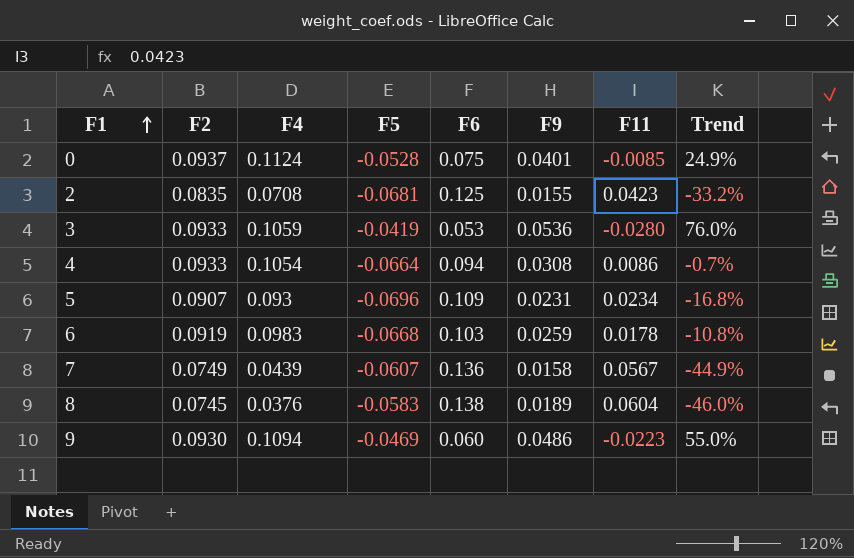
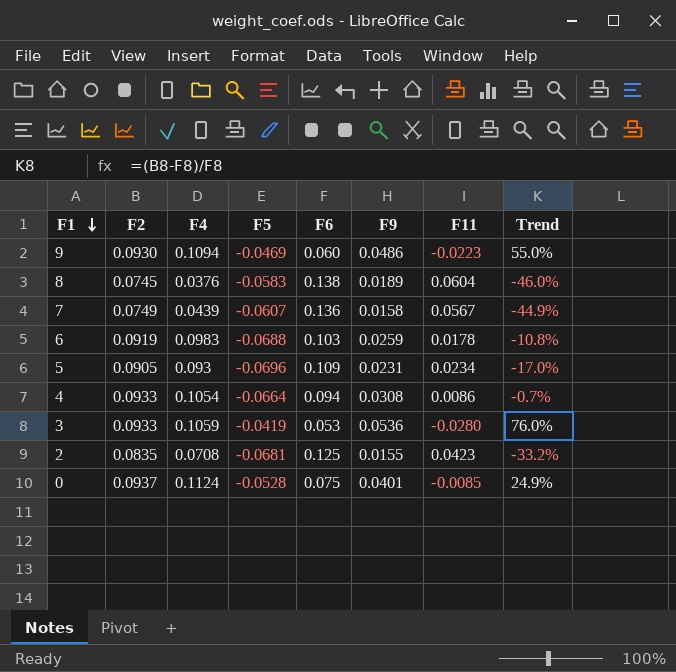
row order: F1 ascending -> F1 descending
6 | F5: -0.0668 -> -0.0688
5 | F2: 0.0907 -> 0.0905
5 | Trend: -16.8% -> -17.0%

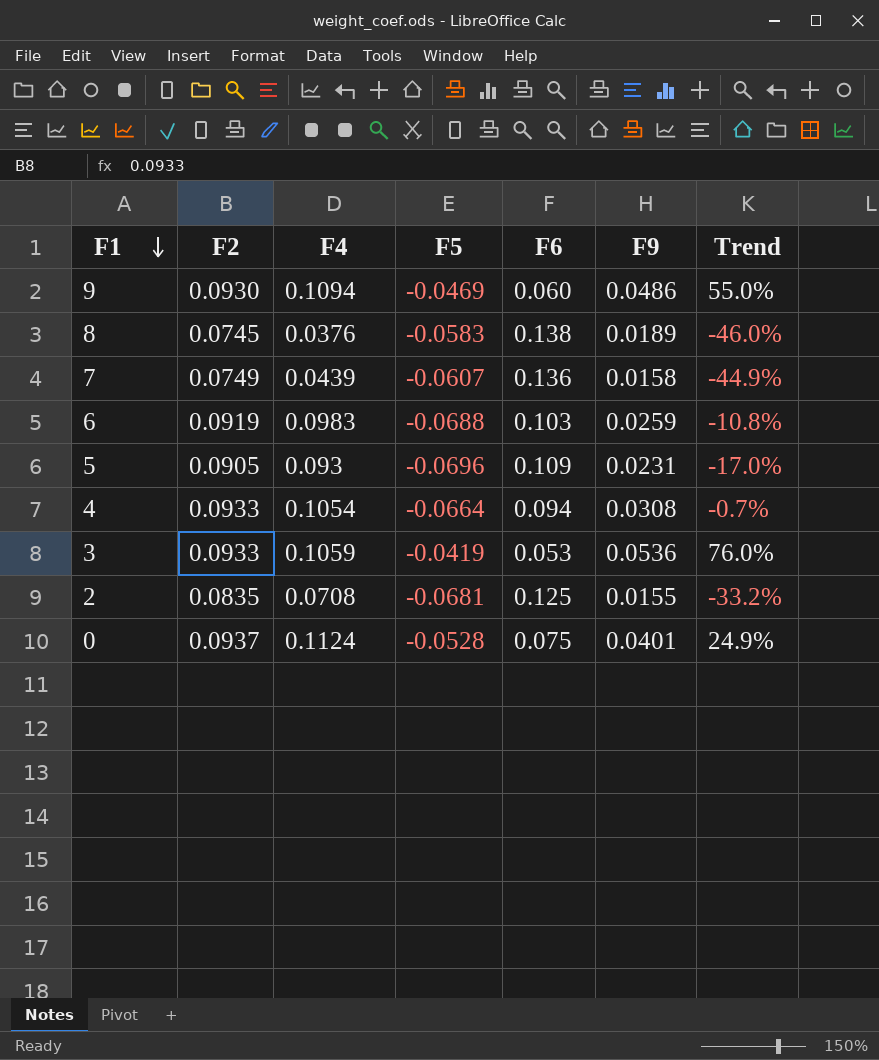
column F11 | position: 7 -> none

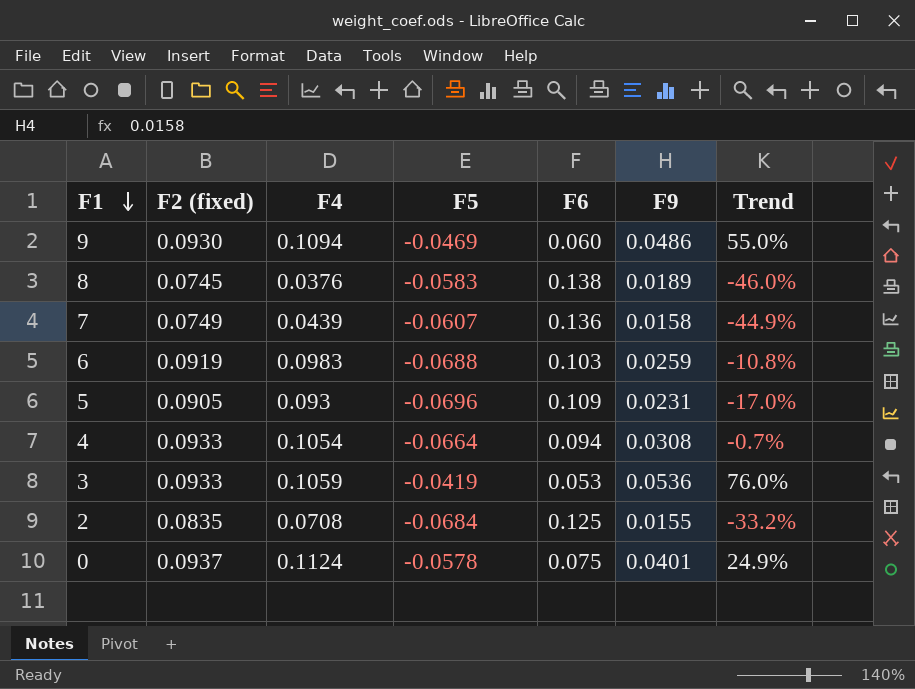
column name: F2 -> F2 (fixed)
2 | F5: -0.0681 -> -0.0684
0 | F5: -0.0528 -> -0.0578

